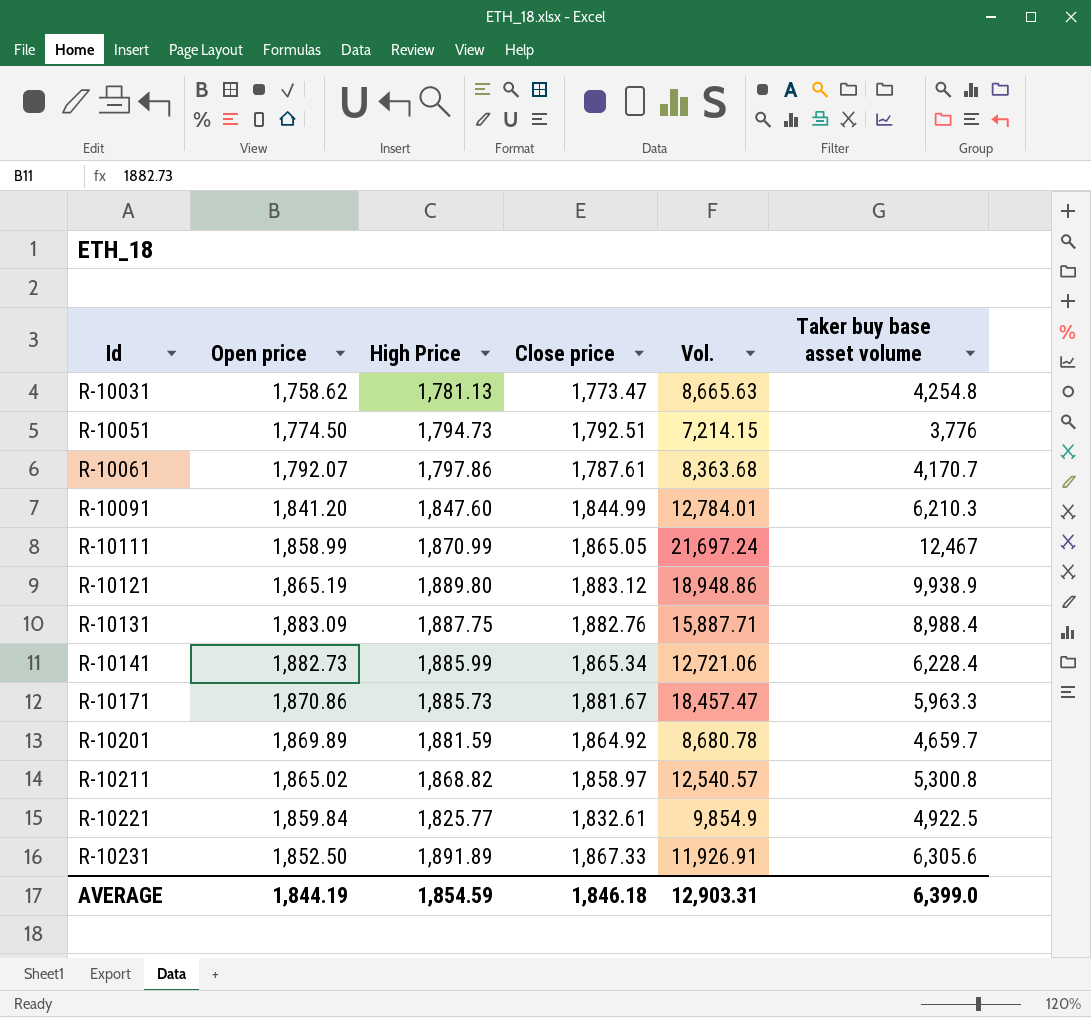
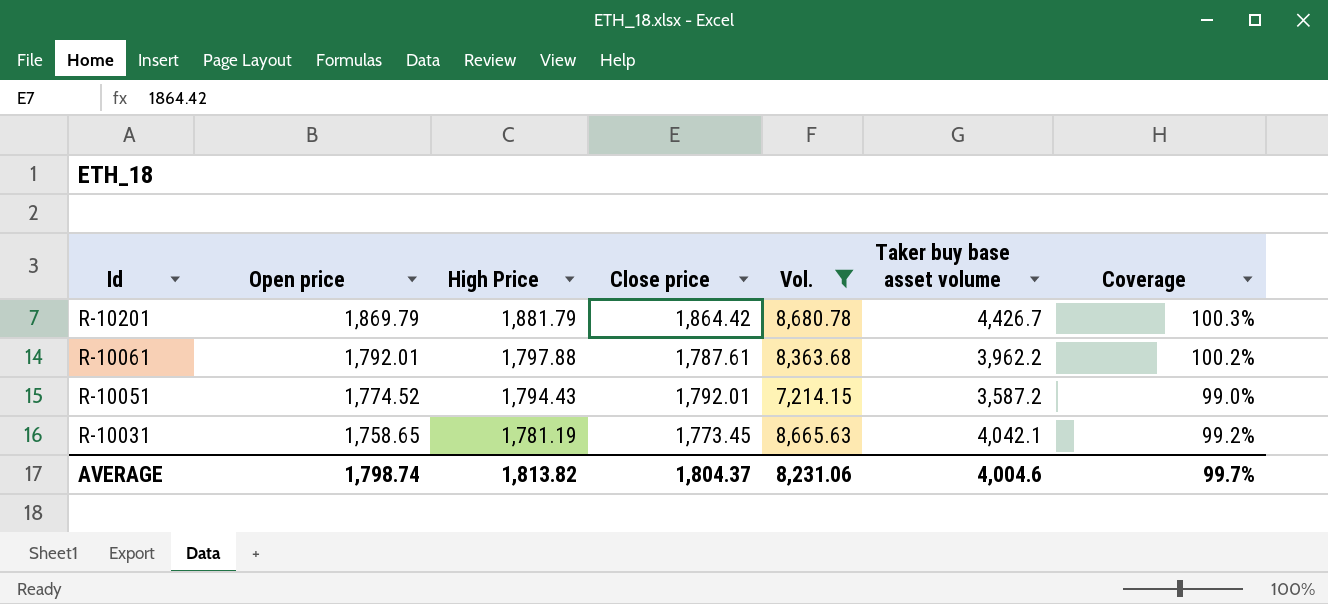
filter: none -> Vol. <= 8,680.78
row order: Id ascending -> Id descending
column Coverage | formula: none -> [Open price] / [Close price]
R-10201 | Open price: 1,869.89 -> 1,869.79
R-10201 | High Price: 1,881.59 -> 1,881.79
R-10201 | Close price: 1,864.92 -> 1,864.42
R-10201 | Taker buy base asset volume: 4,659.7 -> 4,426.7
R-10061 | Open price: 1,792.07 -> 1,792.01
R-10061 | High Price: 1,797.86 -> 1,797.88
R-10061 | Taker buy base asset volume: 4,170.7 -> 3,962.2
R-10051 | Open price: 1,774.50 -> 1,774.52
R-10051 | High Price: 1,794.73 -> 1,794.43
R-10051 | Close price: 1,792.51 -> 1,792.01
R-10051 | Taker buy base asset volume: 3,776 -> 3,587.2
R-10031 | Open price: 1,758.62 -> 1,758.65
R-10031 | High Price: 1,781.13 -> 1,781.19
R-10031 | Close price: 1,773.47 -> 1,773.45
R-10031 | Taker buy base asset volume: 4,254.8 -> 4,042.1
AVERAGE | Open price: 1,844.19 -> 1,798.74
AVERAGE | High Price: 1,854.59 -> 1,813.82
AVERAGE | Close price: 1,846.18 -> 1,804.37
AVERAGE | Vol.: 12,903.31 -> 8,231.06
AVERAGE | Taker buy base asset volume: 6,399.0 -> 4,004.6

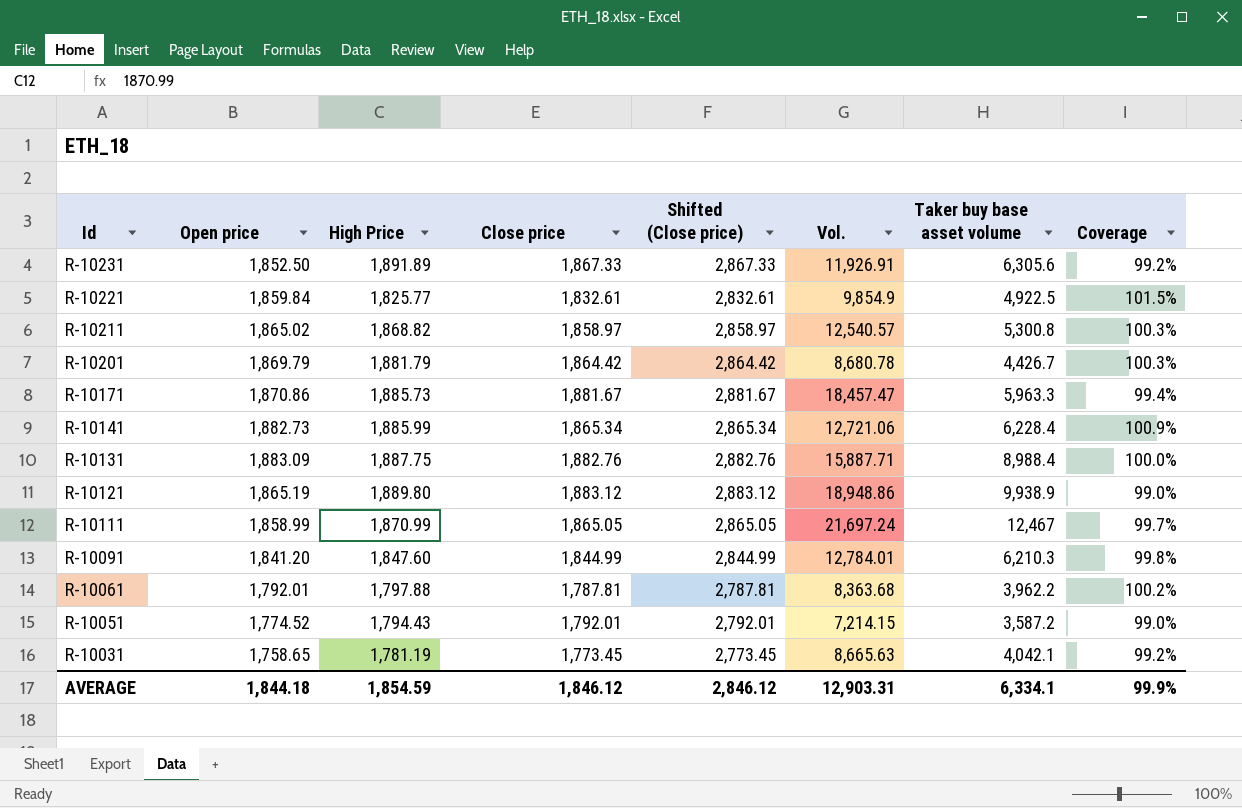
filter: Vol. <= 8,680.78 -> none
column Shifted (Close price) | formula: none -> [Close price] + 1000
R-10061 | Close price: 1,787.61 -> 1,787.81
AVERAGE | Open price: 1,798.74 -> 1,844.18
AVERAGE | High Price: 1,813.82 -> 1,854.59
AVERAGE | Close price: 1,804.37 -> 1,846.12
AVERAGE | Vol.: 8,231.06 -> 12,903.31
AVERAGE | Taker buy base asset volume: 4,004.6 -> 6,334.1
AVERAGE | Coverage: 99.7% -> 99.9%

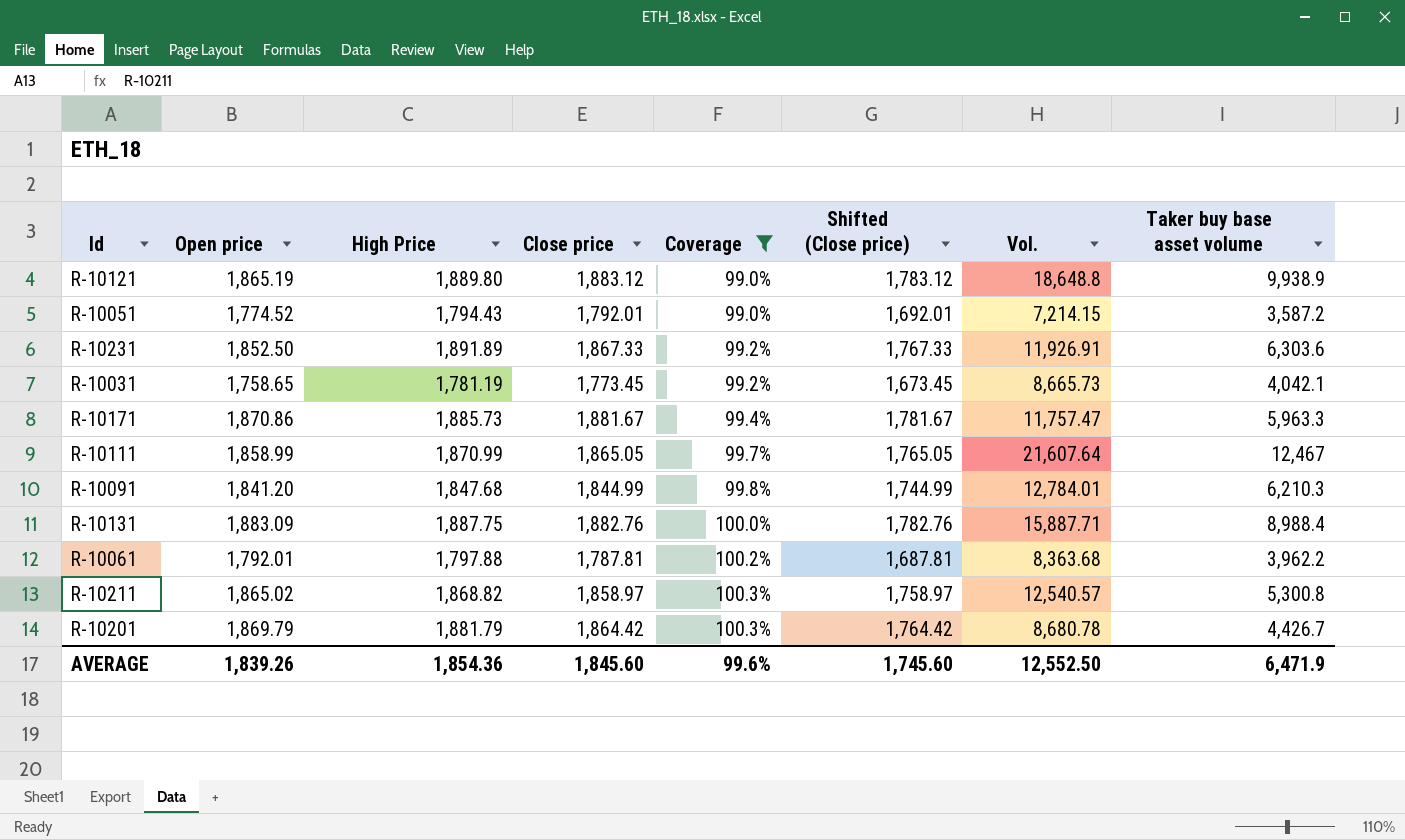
filter: none -> Coverage <= 100.3%
row order: Id descending -> Coverage ascending
column Coverage | position: 8 -> 5
column Shifted (Close price) | formula: [Close price] + 1000 -> [Close price] - 100
R-10121 | Vol.: 18,948.86 -> 18,648.8
R-10231 | Taker buy base asset volume: 6,305.6 -> 6,303.6
R-10031 | Vol.: 8,665.63 -> 8,665.73
R-10171 | Vol.: 18,457.47 -> 11,757.47
R-10111 | Vol.: 21,697.24 -> 21,607.64
R-10091 | High Price: 1,847.60 -> 1,847.68
AVERAGE | Open price: 1,844.18 -> 1,839.26
AVERAGE | High Price: 1,854.59 -> 1,854.36
AVERAGE | Close price: 1,846.12 -> 1,845.60
AVERAGE | Coverage: 99.9% -> 99.6%
AVERAGE | Shifted (Close price): 2,846.12 -> 1,745.60
AVERAGE | Vol.: 12,903.31 -> 12,552.50
AVERAGE | Taker buy base asset volume: 6,334.1 -> 6,471.9

